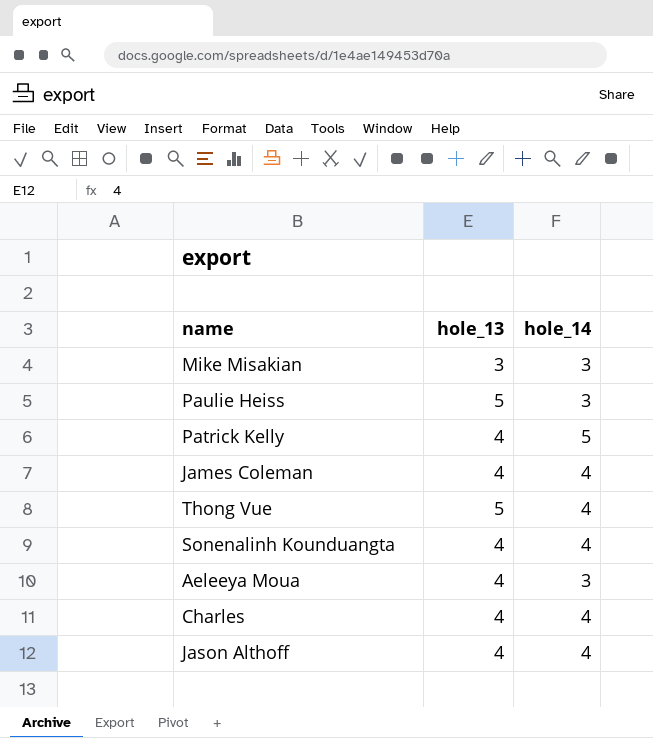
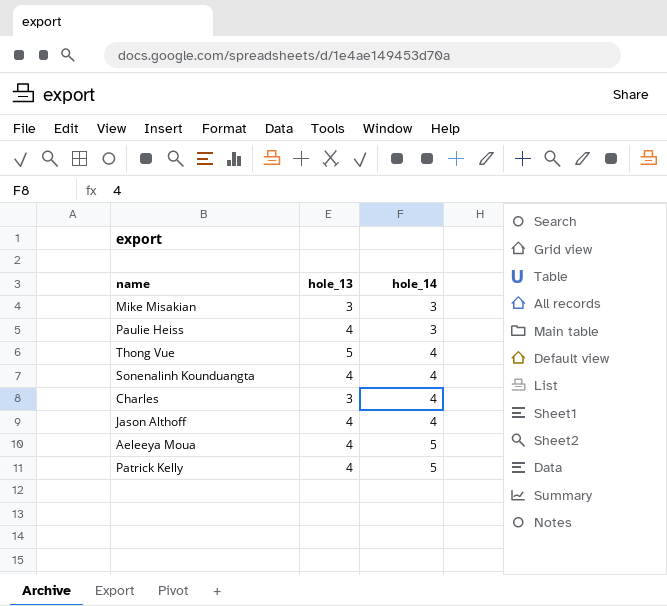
row order: none -> hole_14 ascending
row James Coleman: 4 | 4 -> none
Paulie Heiss | hole_13: 5 -> 4
Charles | hole_13: 4 -> 3
Aeleeya Moua | hole_14: 3 -> 5

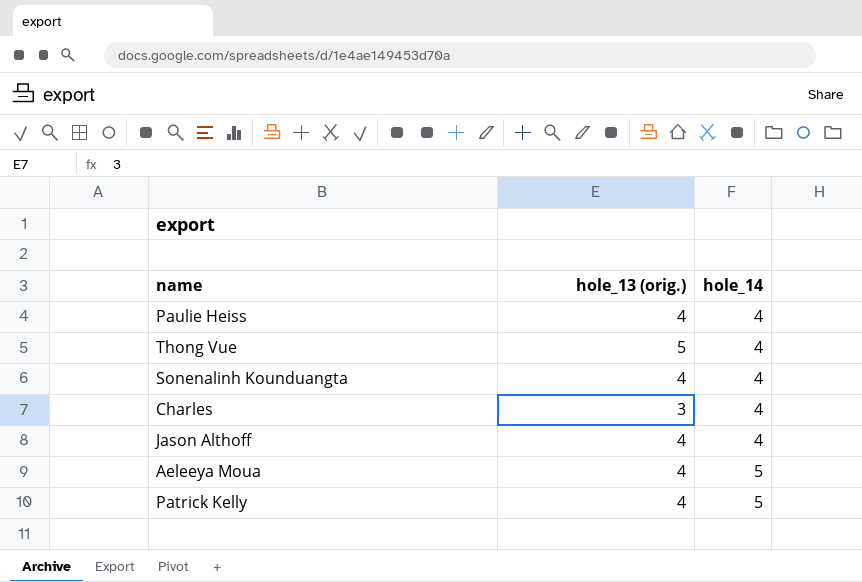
column name: hole_13 -> hole_13 (orig.)
row Mike Misakian: 3 | 3 -> none
Paulie Heiss | hole_14: 3 -> 4

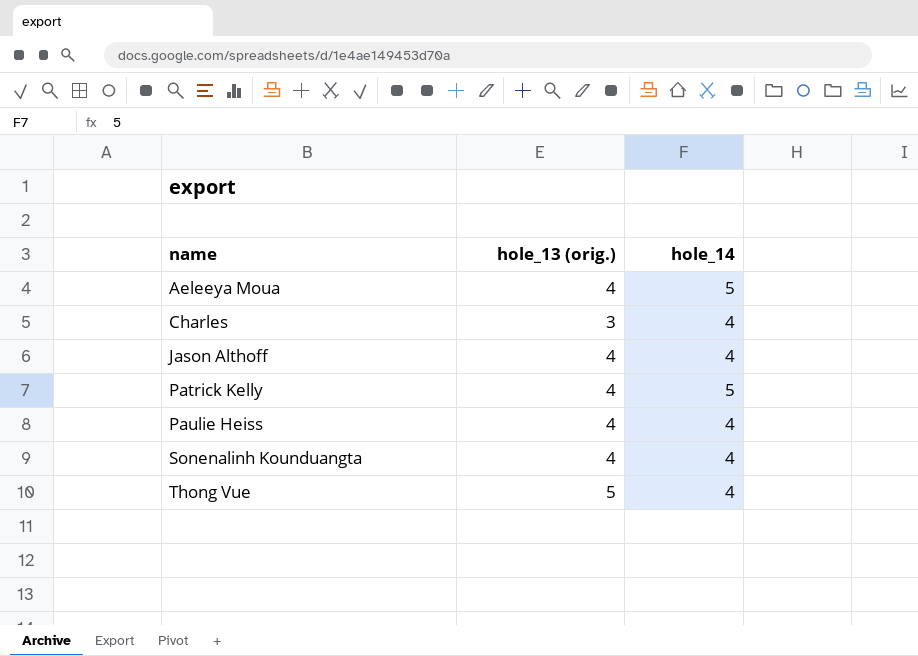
row order: hole_14 ascending -> name ascending

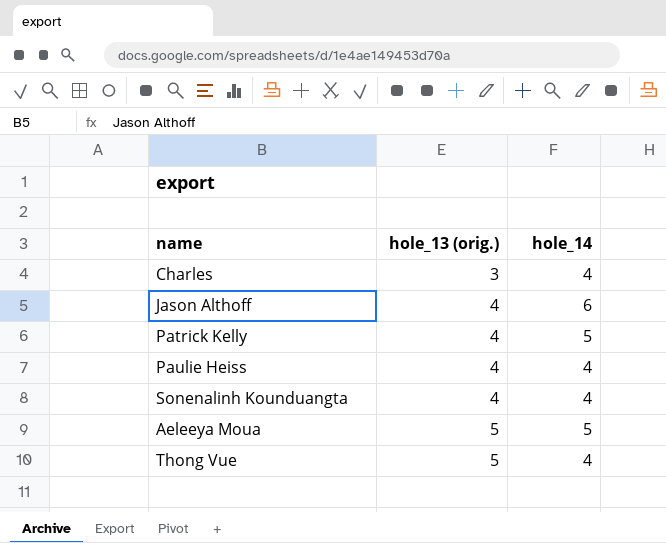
row order: name ascending -> hole_13 (orig.) ascending
Jason Althoff | hole_14: 4 -> 6
Aeleeya Moua | hole_13 (orig.): 4 -> 5

